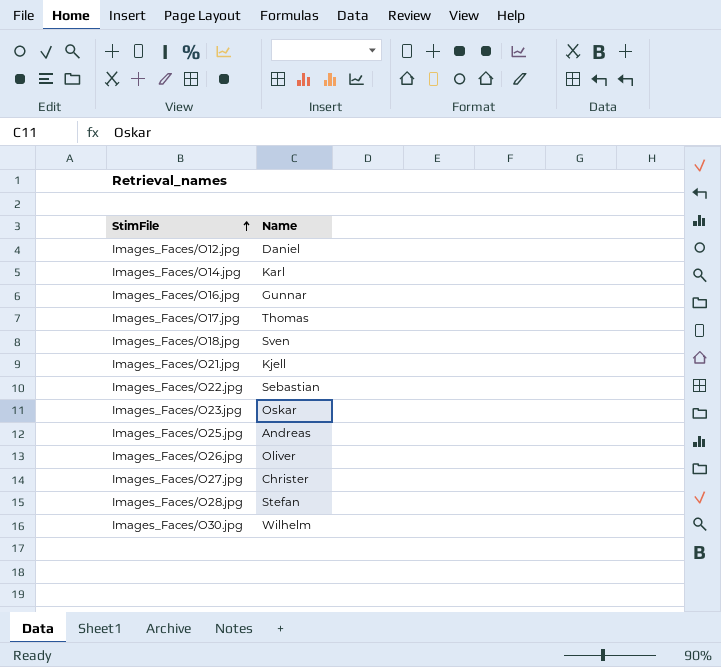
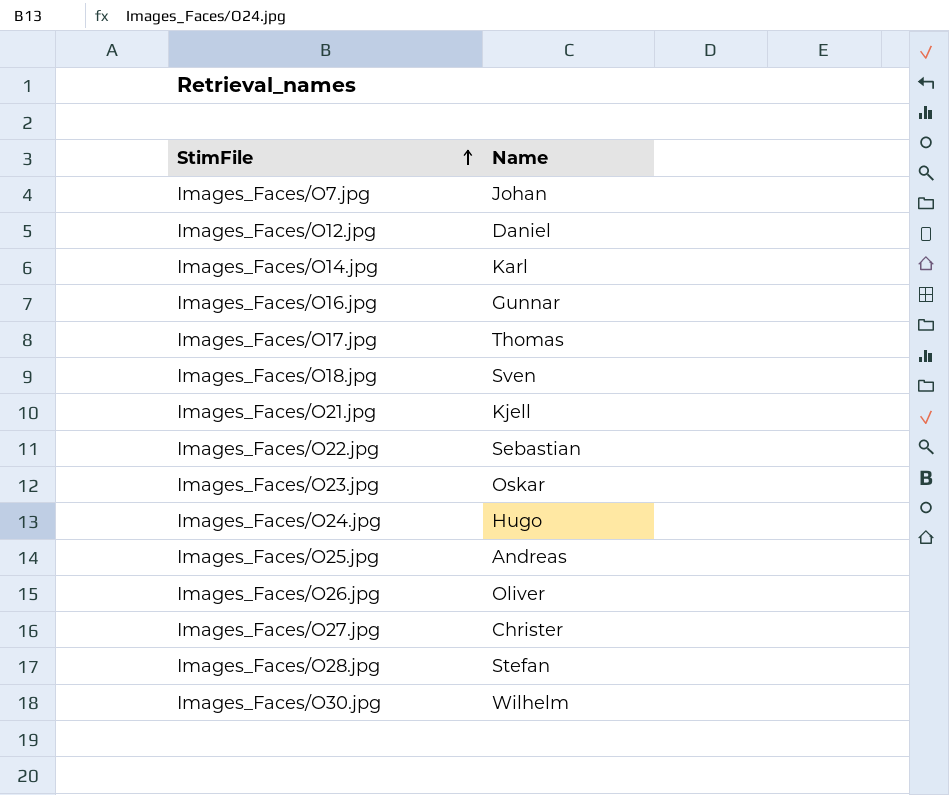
row Images_Faces/O7.jpg: none -> Johan
row Images_Faces/O24.jpg: none -> Hugo

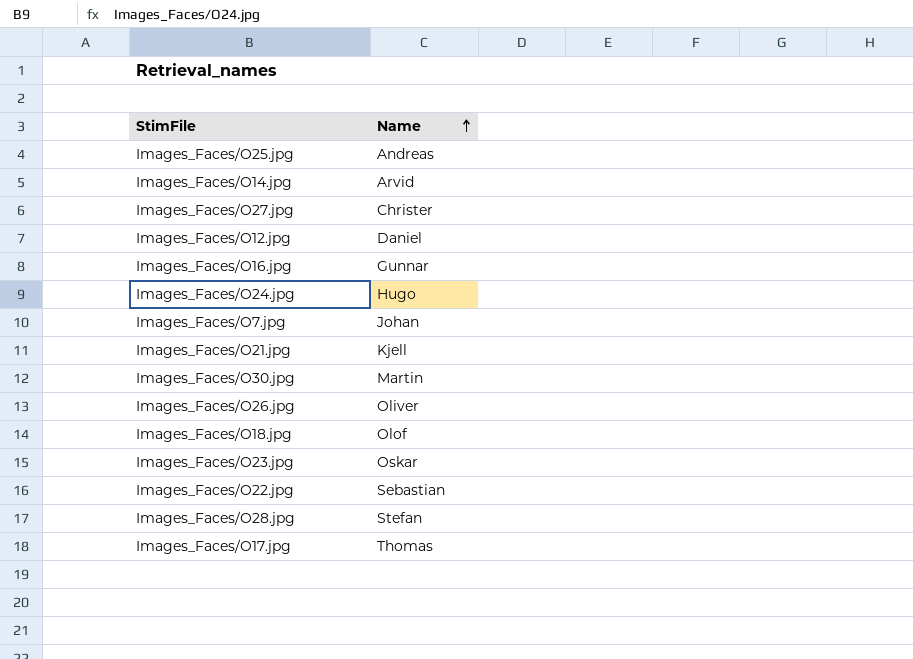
row order: StimFile ascending -> Name ascending
Images_Faces/O14.jpg | Name: Karl -> Arvid
Images_Faces/O30.jpg | Name: Wilhelm -> Martin
Images_Faces/O18.jpg | Name: Sven -> Olof

